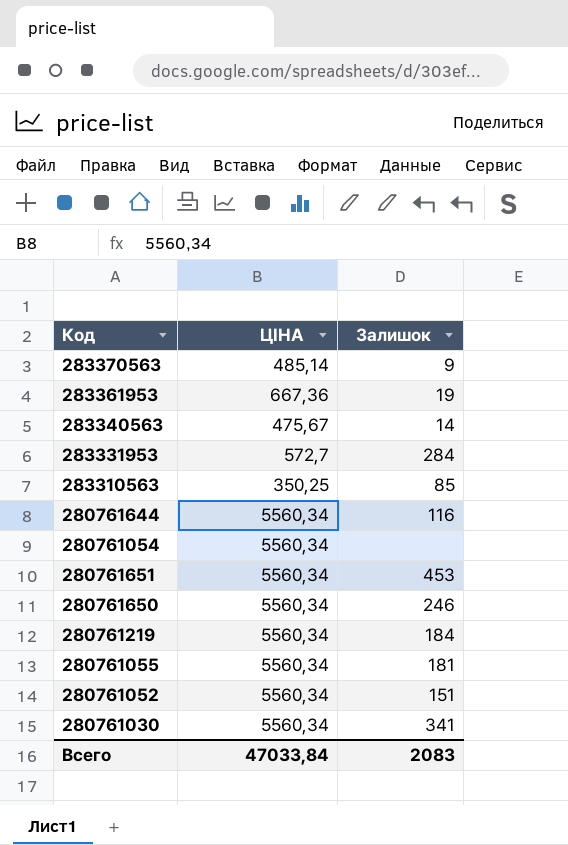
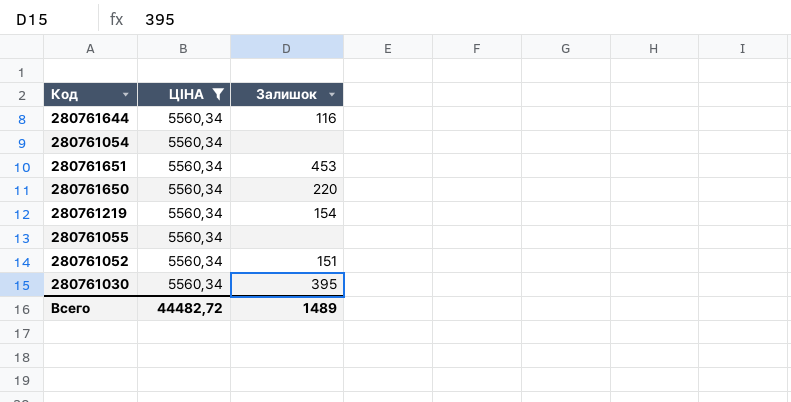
filter: none -> ЦІНА = 5560,34
280761650 | Залишок: 246 -> 220
280761219 | Залишок: 184 -> 154
280761055 | Залишок: 181 -> none
280761030 | Залишок: 341 -> 395
Всего | ЦІНА: 47033,84 -> 44482,72
Всего | Залишок: 2083 -> 1489

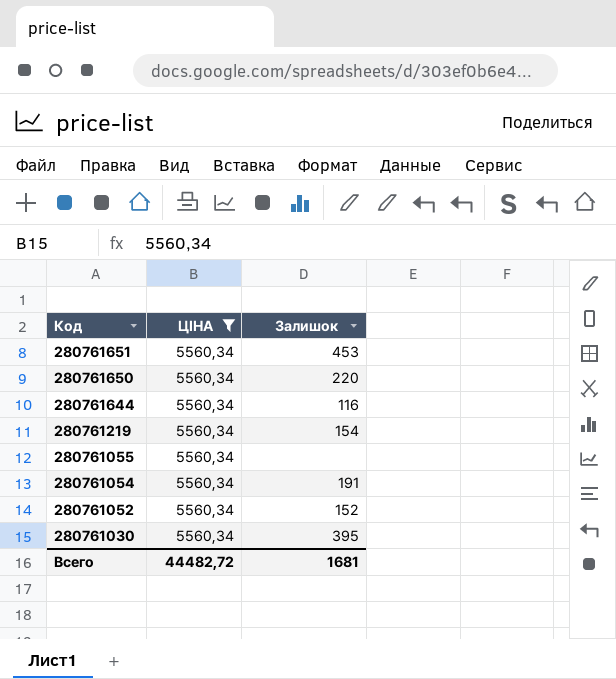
row order: none -> Код descending
280761054 | Залишок: none -> 191
280761052 | Залишок: 151 -> 152
Всего | Залишок: 1489 -> 1681

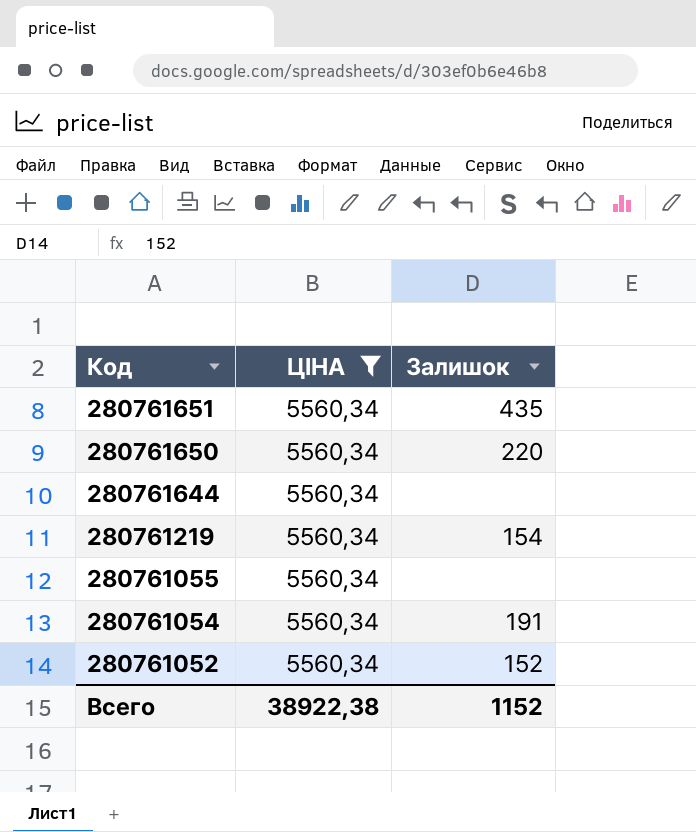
row 280761030: 5560,34 | 395 -> none
280761651 | Залишок: 453 -> 435
280761644 | Залишок: 116 -> none
Всего | ЦІНА: 44482,72 -> 38922,38
Всего | Залишок: 1681 -> 1152

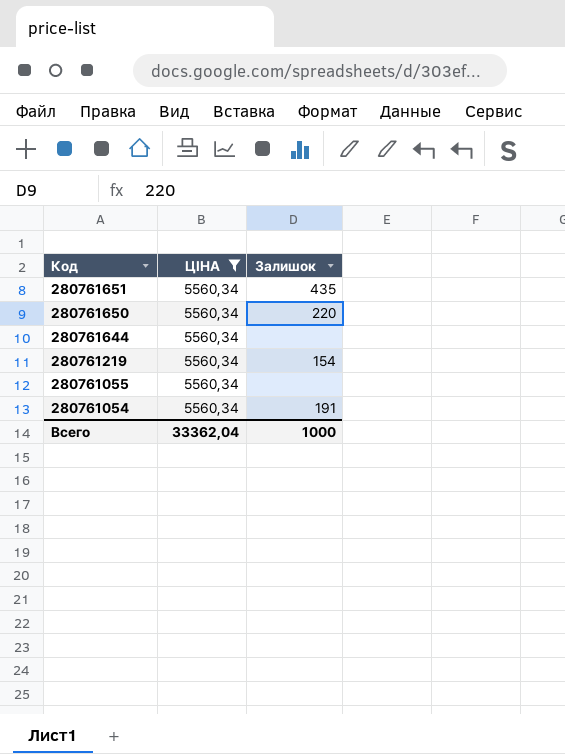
row 280761052: 5560,34 | 152 -> none
Всего | ЦІНА: 38922,38 -> 33362,04
Всего | Залишок: 1152 -> 1000

